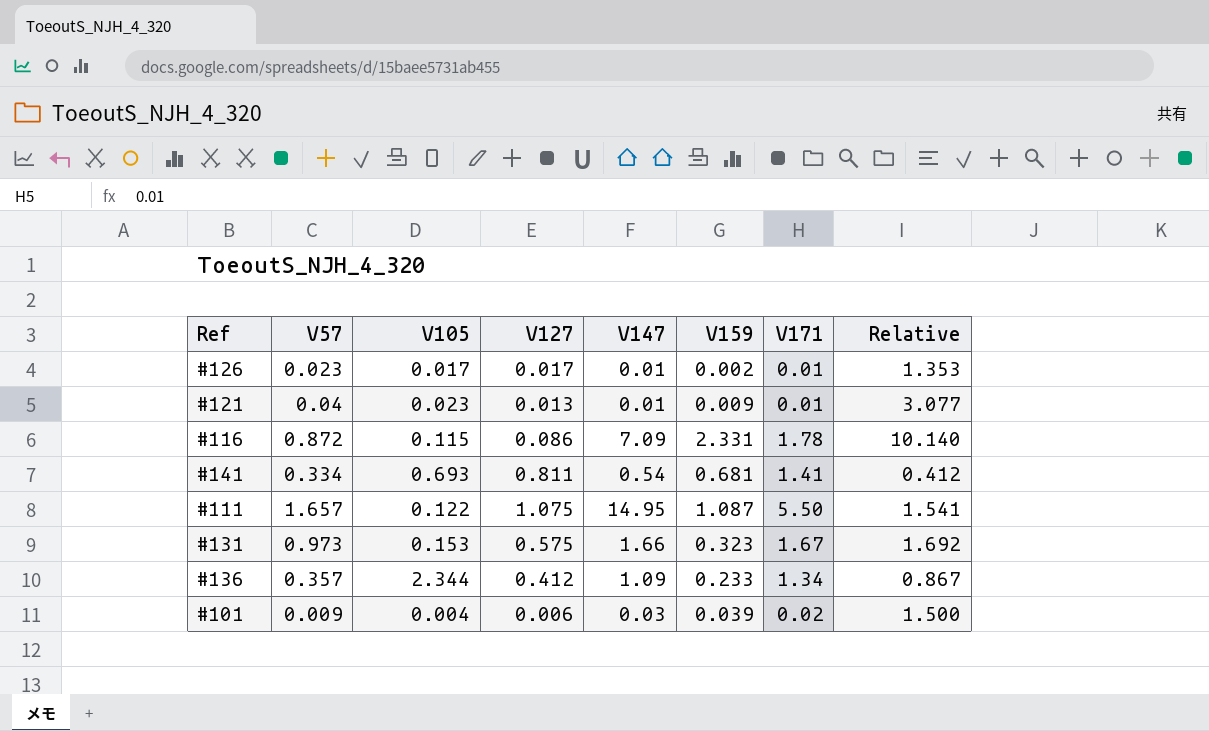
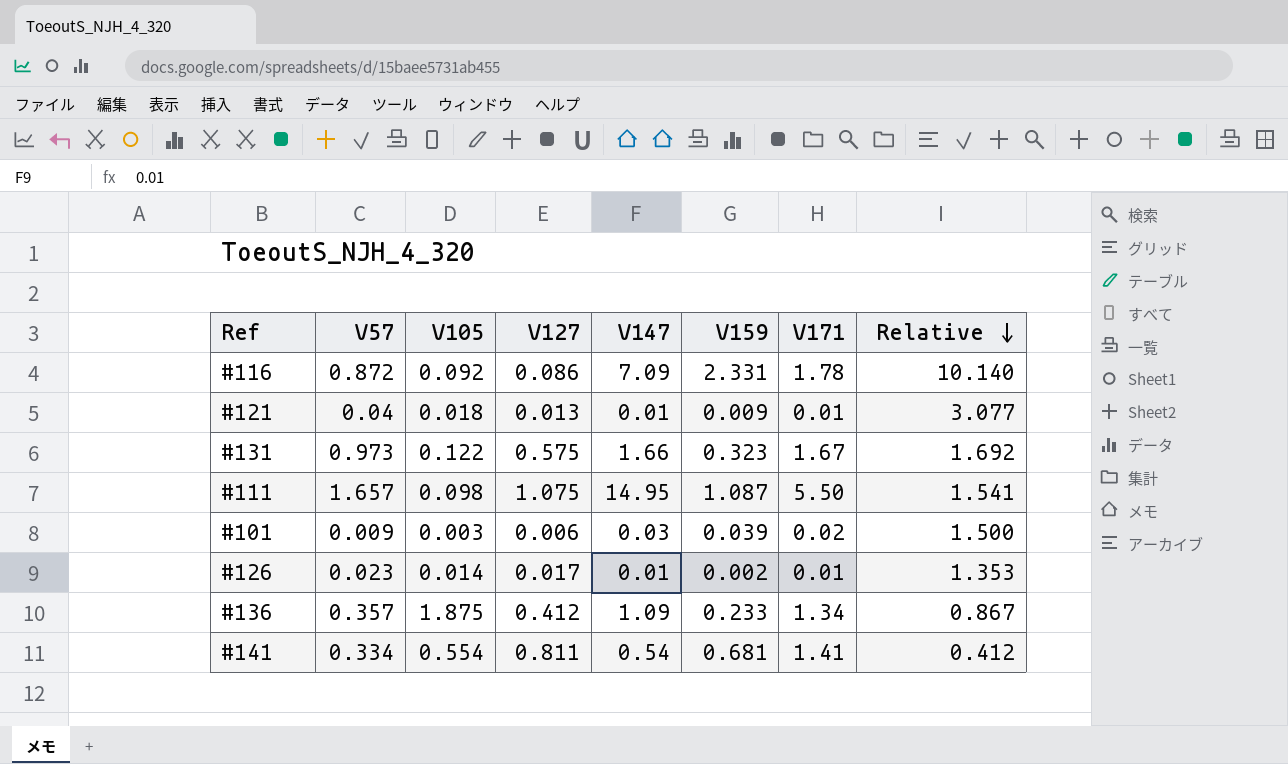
row order: none -> Relative descending
#116 | V105: 0.115 -> 0.092
#121 | V105: 0.023 -> 0.018
#131 | V105: 0.153 -> 0.122
#111 | V105: 0.122 -> 0.098
#101 | V105: 0.004 -> 0.003
#126 | V105: 0.017 -> 0.014
#136 | V105: 2.344 -> 1.875
#141 | V105: 0.693 -> 0.554

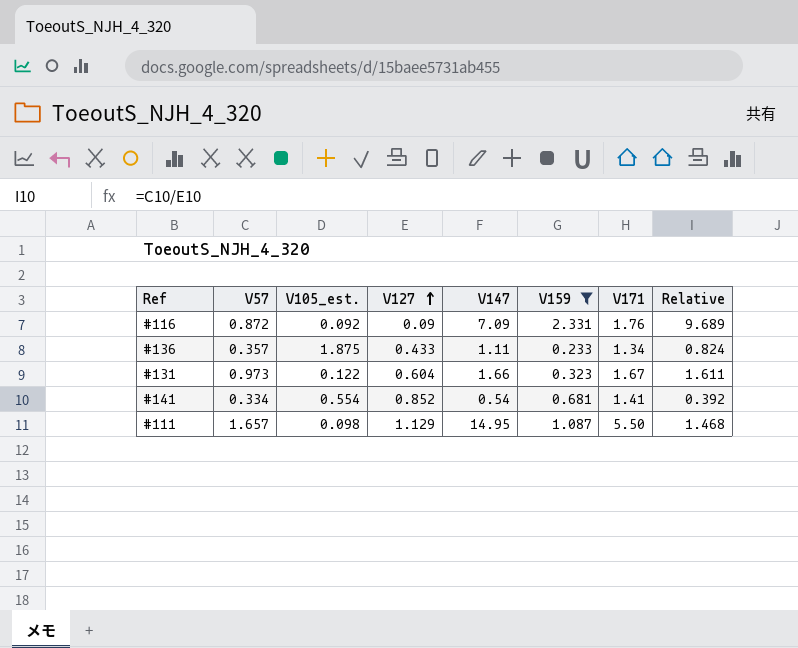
filter: none -> V159 >= 0.233
row order: Relative descending -> V127 ascending
column name: V105 -> V105_est.
#116 | V127: 0.086 -> 0.09
#116 | V171: 1.78 -> 1.76
#116 | Relative: 10.140 -> 9.689
#136 | V127: 0.412 -> 0.433
#136 | V147: 1.09 -> 1.11
#136 | Relative: 0.867 -> 0.824
#131 | V127: 0.575 -> 0.604
#131 | Relative: 1.692 -> 1.611
#141 | V127: 0.811 -> 0.852
#141 | Relative: 0.412 -> 0.392
#111 | V127: 1.075 -> 1.129
#111 | Relative: 1.541 -> 1.468

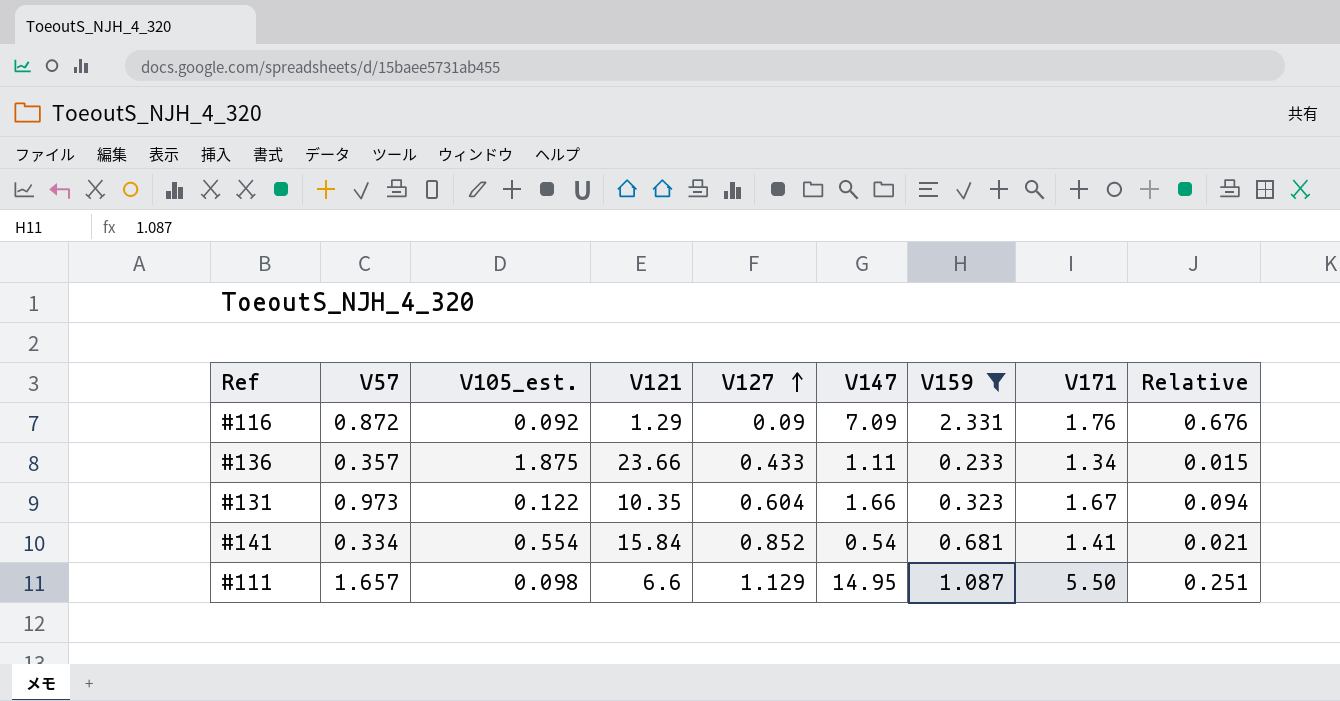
column V121 | position: none -> 4
column Relative | formula: [V57] / [V127] -> [V57] / [V121]

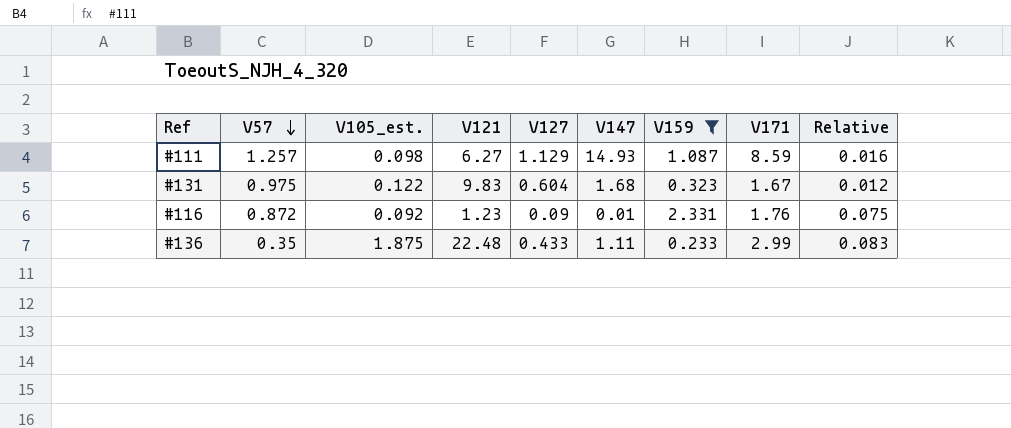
row order: V127 ascending -> V57 descending
column Relative | formula: [V57] / [V121] -> [V105_est.] / [V121]
row #141: 0.334 | 0.554 | 15.84 | 0.852 | 0.54 | 0.681 | 1.41 | 0.021 -> none
#111 | V57: 1.657 -> 1.257
#111 | V121: 6.6 -> 6.27
#111 | V147: 14.95 -> 14.93
#111 | V171: 5.50 -> 8.59
#131 | V57: 0.973 -> 0.975
#131 | V121: 10.35 -> 9.83
#131 | V147: 1.66 -> 1.68
#116 | V121: 1.29 -> 1.23
#116 | V147: 7.09 -> 0.01
#136 | V57: 0.357 -> 0.35
#136 | V121: 23.66 -> 22.48
#136 | V171: 1.34 -> 2.99

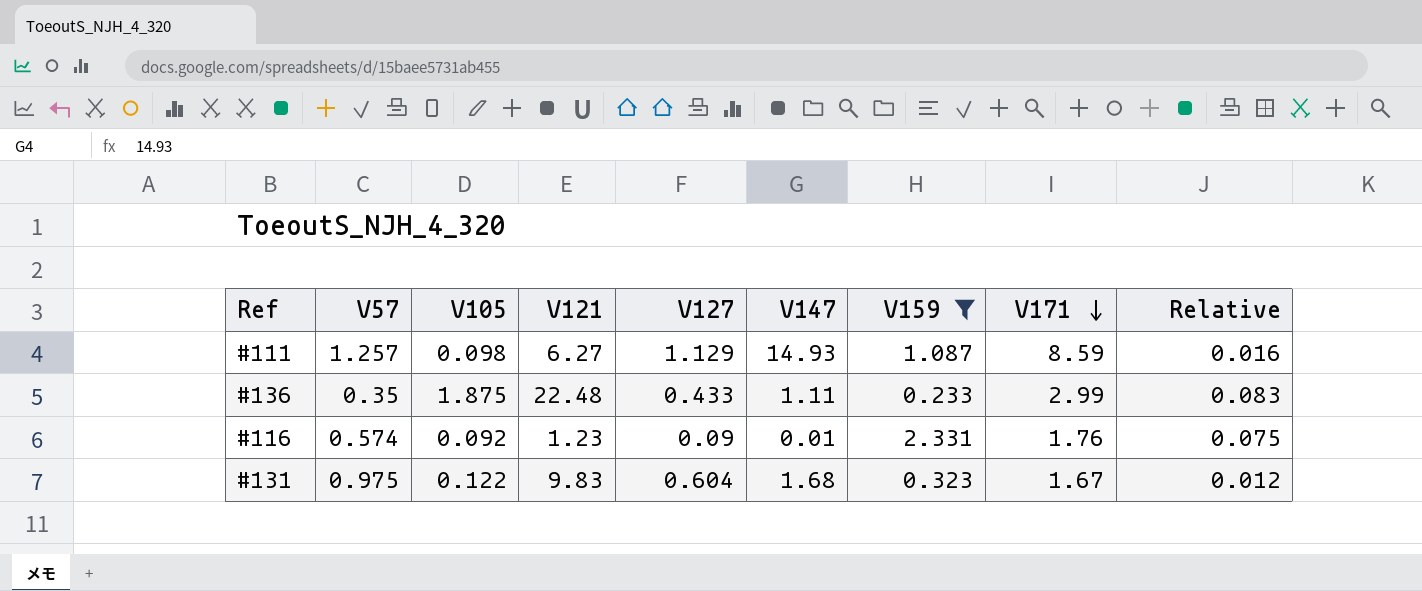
row order: V57 descending -> V171 descending
column name: V105_est. -> V105
#116 | V57: 0.872 -> 0.574

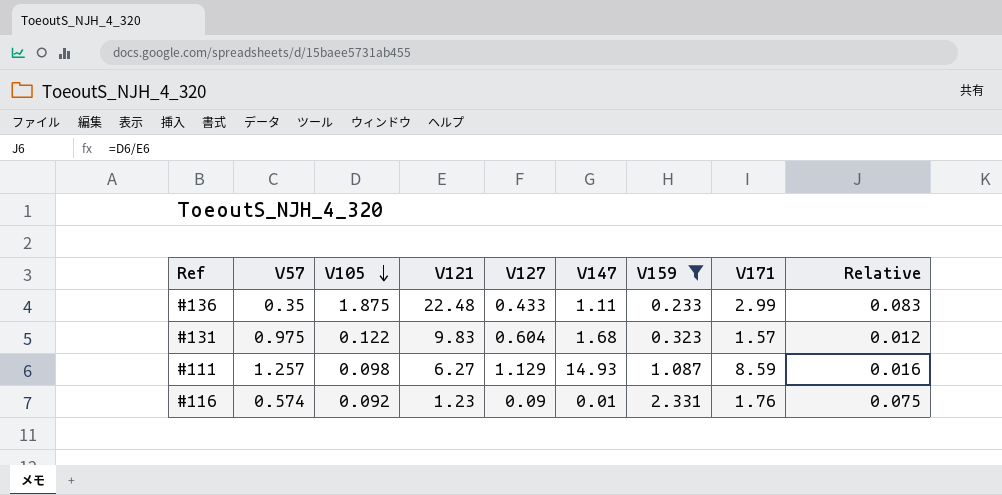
row order: V171 descending -> V105 descending
#131 | V171: 1.67 -> 1.57

